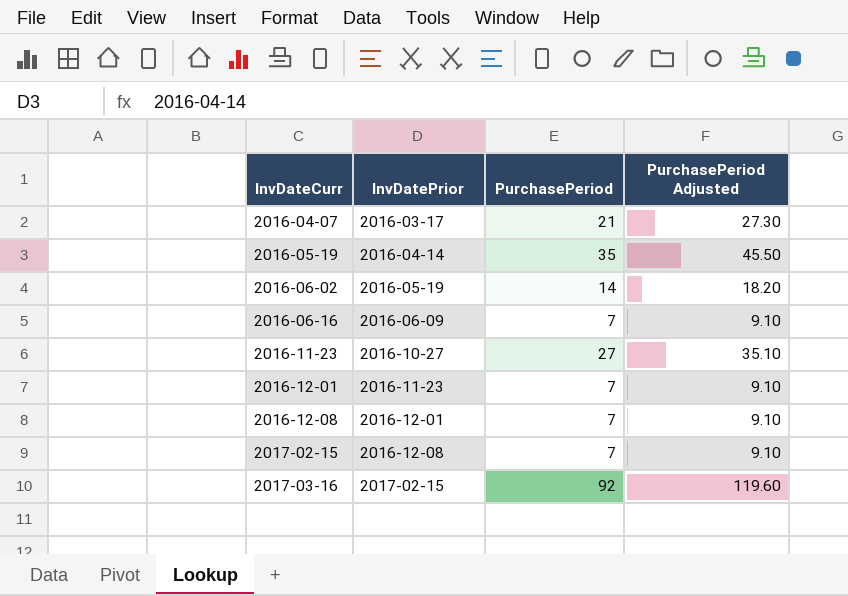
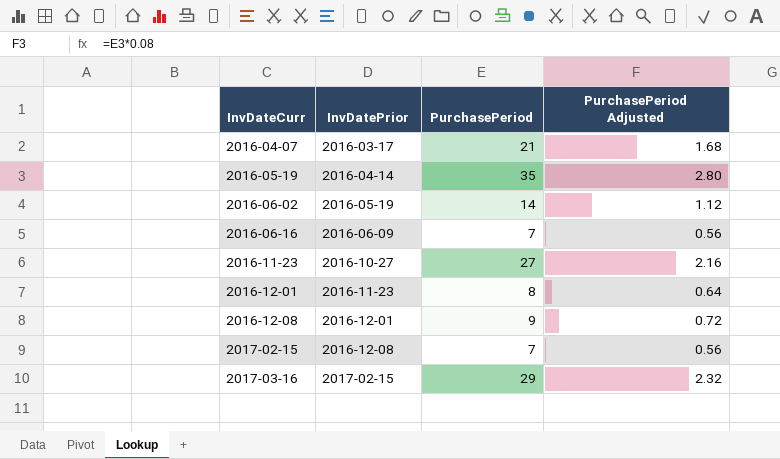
column PurchasePeriod Adjusted | formula: [PurchasePeriod] * 1.3 -> [PurchasePeriod] * 0.08
2016-12-01 | PurchasePeriod: 7 -> 8
2016-12-08 | PurchasePeriod: 7 -> 9
2017-03-16 | PurchasePeriod: 92 -> 29

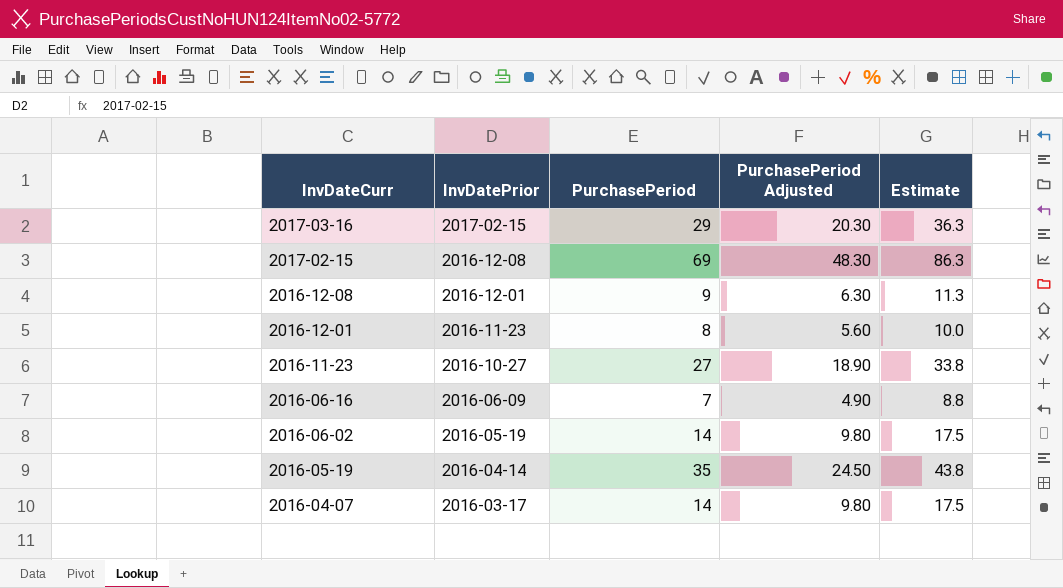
row order: InvDateCurr ascending -> InvDateCurr descending
column PurchasePeriod Adjusted | formula: [PurchasePeriod] * 0.08 -> [PurchasePeriod] * 0.7
column Estimate | formula: none -> [PurchasePeriod] * 1.25
2017-02-15 | PurchasePeriod: 7 -> 69
2016-04-07 | PurchasePeriod: 21 -> 14

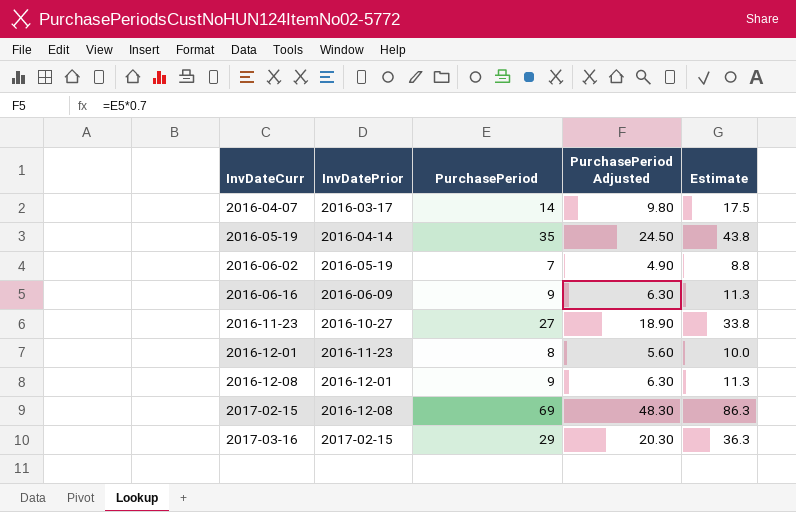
row order: InvDateCurr descending -> InvDateCurr ascending
2016-06-02 | PurchasePeriod: 14 -> 7
2016-06-02 | PurchasePeriod Adjusted: 9.80 -> 4.90
2016-06-02 | Estimate: 17.5 -> 8.8
2016-06-16 | PurchasePeriod: 7 -> 9
2016-06-16 | PurchasePeriod Adjusted: 4.90 -> 6.30
2016-06-16 | Estimate: 8.8 -> 11.3

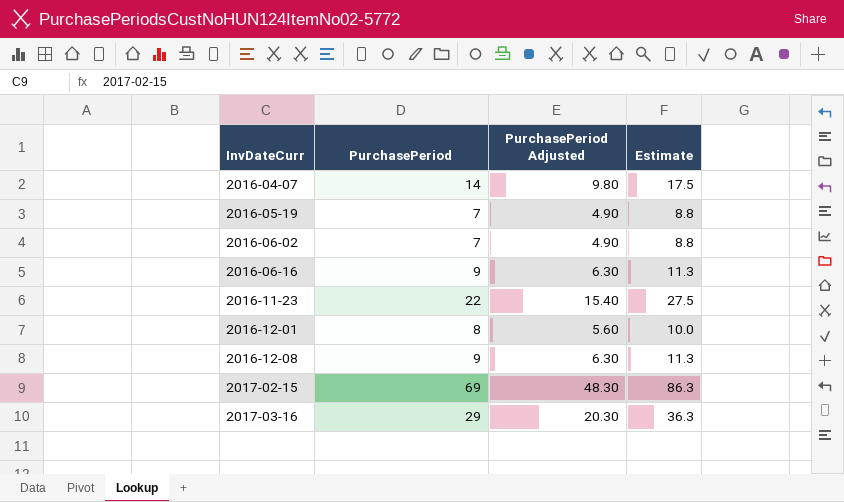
column InvDatePrior | position: 2 -> none
2016-05-19 | PurchasePeriod: 35 -> 7
2016-05-19 | PurchasePeriod Adjusted: 24.50 -> 4.90
2016-05-19 | Estimate: 43.8 -> 8.8
2016-11-23 | PurchasePeriod: 27 -> 22
2016-11-23 | PurchasePeriod Adjusted: 18.90 -> 15.40
2016-11-23 | Estimate: 33.8 -> 27.5

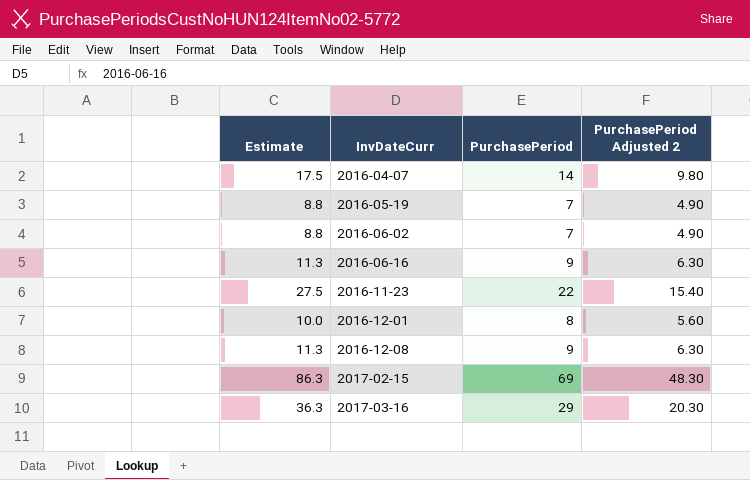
column Estimate | position: 4 -> 1
column name: PurchasePeriod Adjusted -> PurchasePeriod Adjusted 2

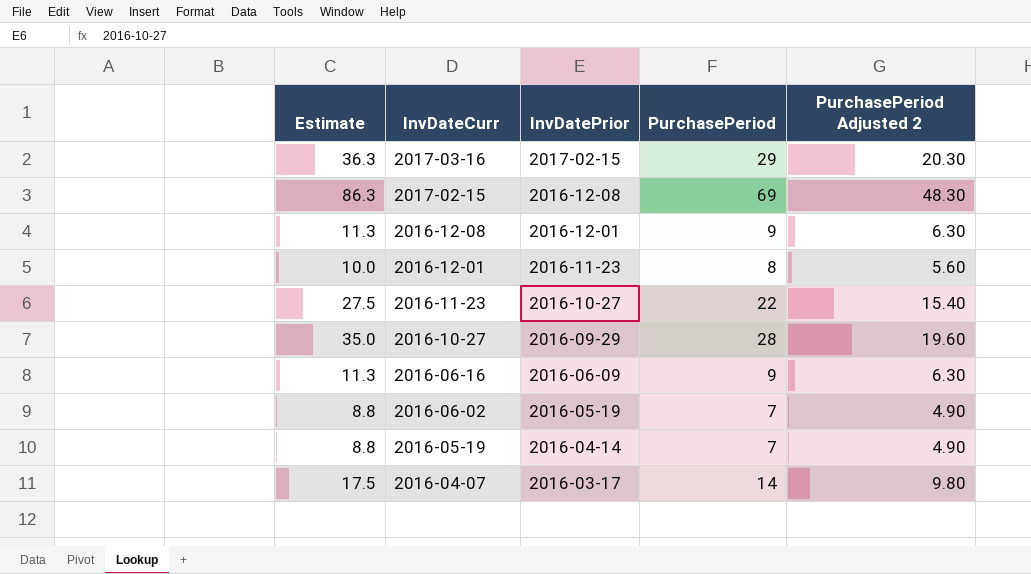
row order: InvDateCurr ascending -> InvDateCurr descending
column InvDatePrior | position: none -> 3
row 2016-10-27: none -> 35.0 | 2016-09-29 | 28 | 19.60

